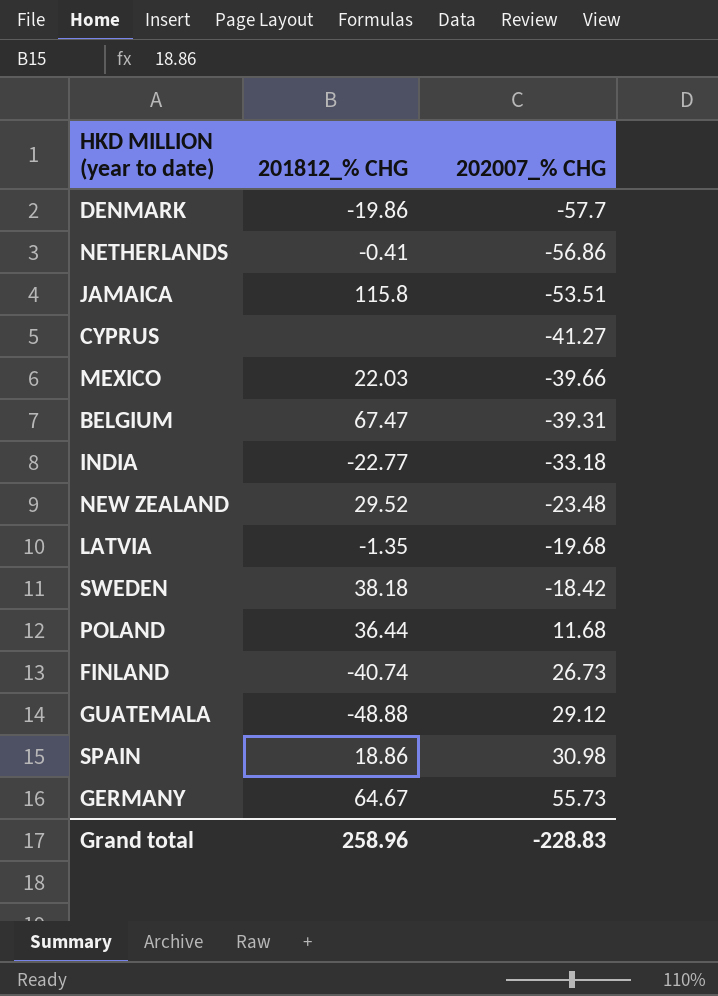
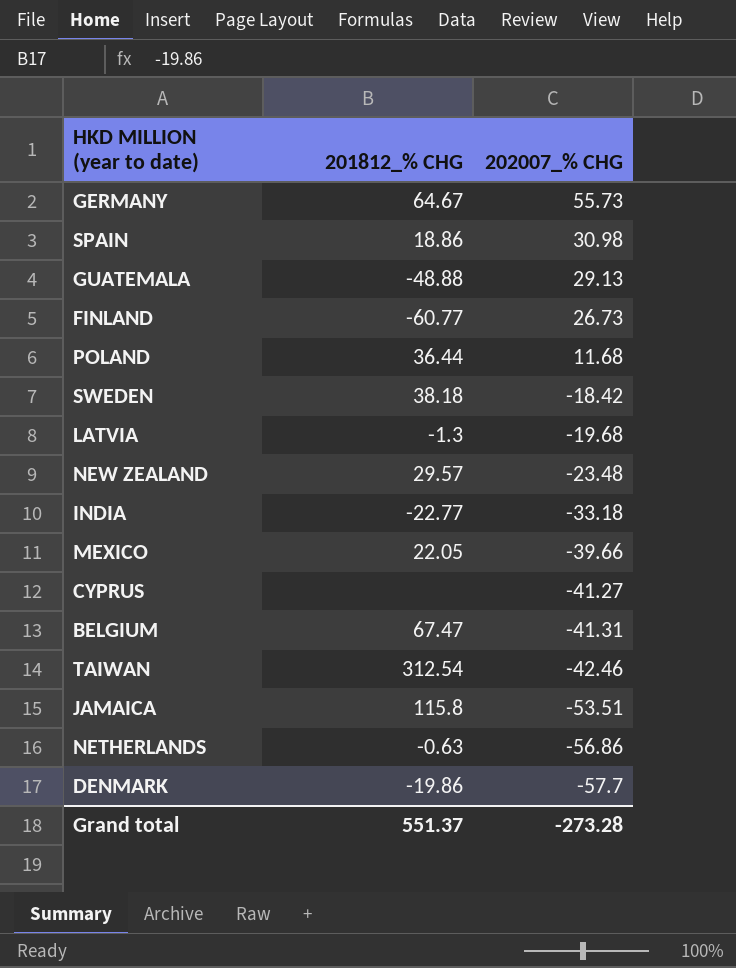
row order: 202007_% CHG ascending -> 202007_% CHG descending
GUATEMALA | 202007_% CHG: 29.12 -> 29.13
FINLAND | 201812_% CHG: -40.74 -> -60.77
LATVIA | 201812_% CHG: -1.35 -> -1.3
NEW ZEALAND | 201812_% CHG: 29.52 -> 29.57
MEXICO | 201812_% CHG: 22.03 -> 22.05
BELGIUM | 202007_% CHG: -39.31 -> -41.31
row TAIWAN: none -> 312.54 | -42.46
NETHERLANDS | 201812_% CHG: -0.41 -> -0.63
Grand total | 201812_% CHG: 258.96 -> 551.37
Grand total | 202007_% CHG: -228.83 -> -273.28

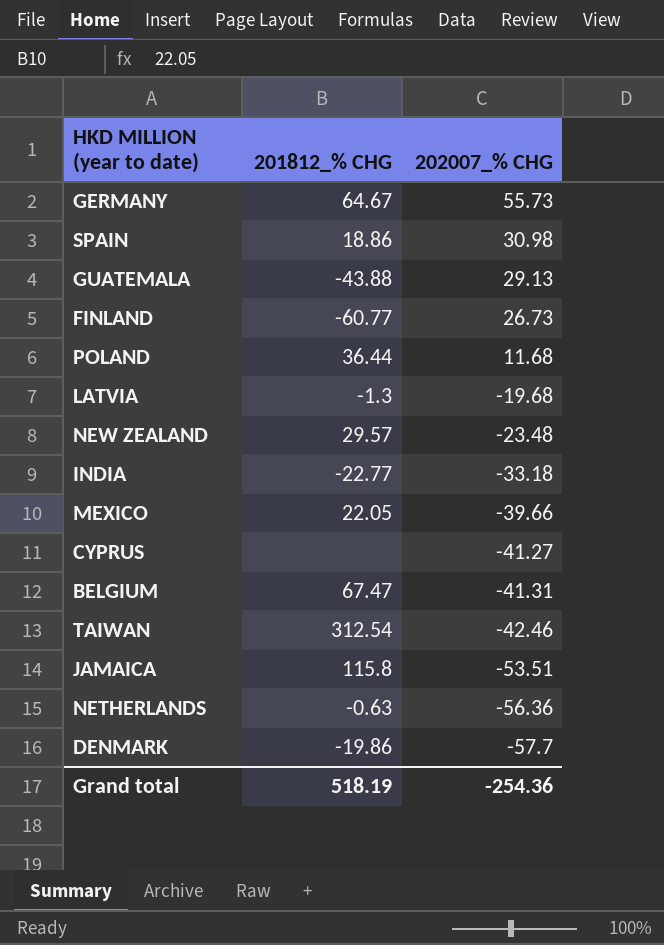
row SWEDEN: 38.18 | -18.42 -> none
GUATEMALA | 201812_% CHG: -48.88 -> -43.88
NETHERLANDS | 202007_% CHG: -56.86 -> -56.36
Grand total | 201812_% CHG: 551.37 -> 518.19
Grand total | 202007_% CHG: -273.28 -> -254.36

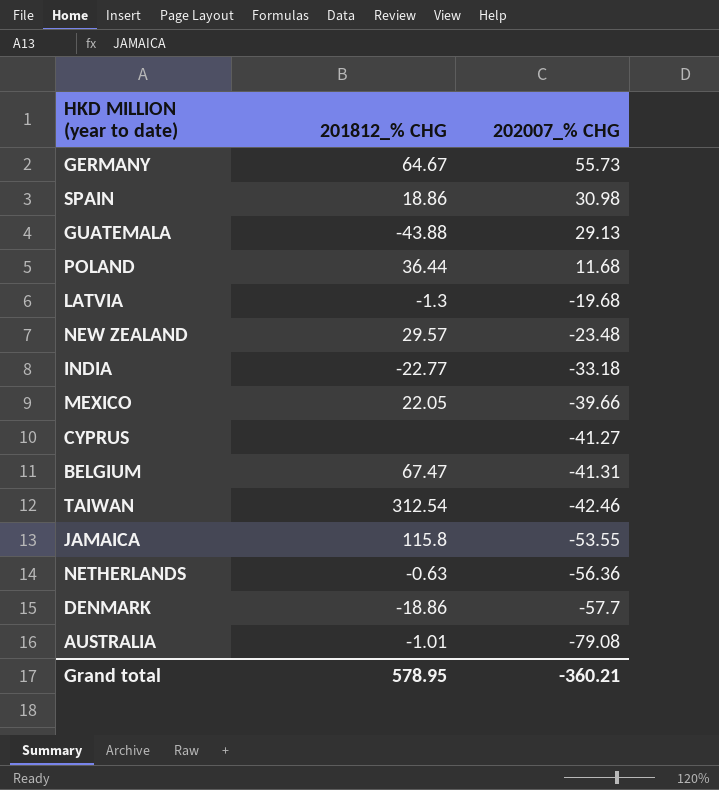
row FINLAND: -60.77 | 26.73 -> none
JAMAICA | 202007_% CHG: -53.51 -> -53.55
DENMARK | 201812_% CHG: -19.86 -> -18.86
row AUSTRALIA: none -> -1.01 | -79.08
Grand total | 201812_% CHG: 518.19 -> 578.95
Grand total | 202007_% CHG: -254.36 -> -360.21

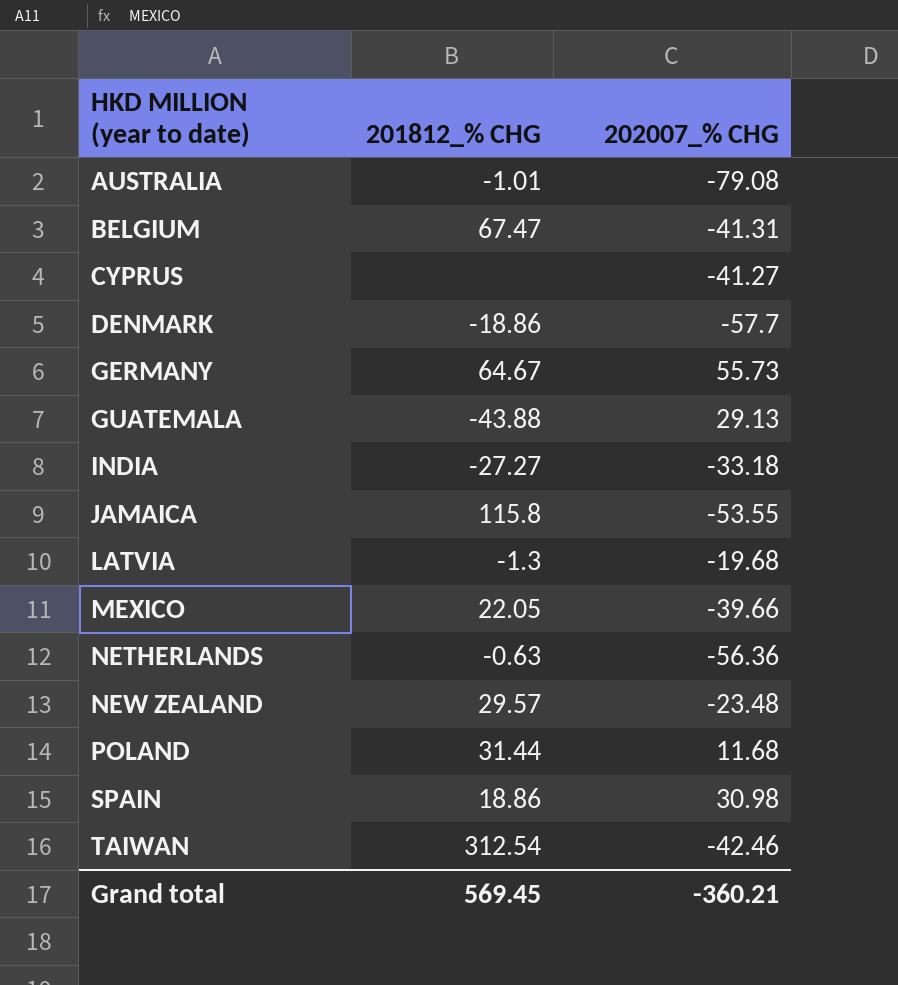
row order: 202007_% CHG descending -> HKD MILLION (year to date) ascending
INDIA | 201812_% CHG: -22.77 -> -27.27
POLAND | 201812_% CHG: 36.44 -> 31.44
Grand total | 201812_% CHG: 578.95 -> 569.45

